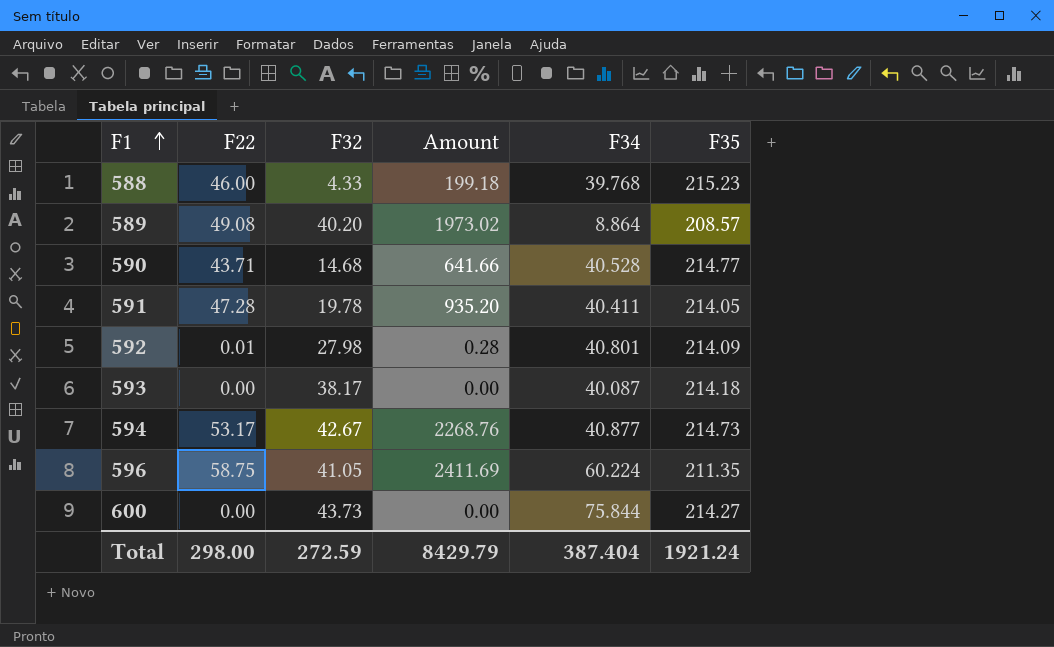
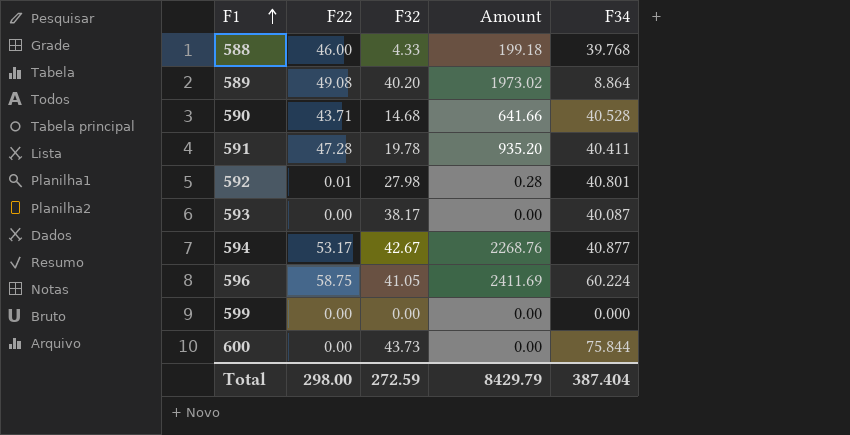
column F35 | position: 6 -> none
row 599: none -> 0.00 | 0.00 | 0.00 | 0.000

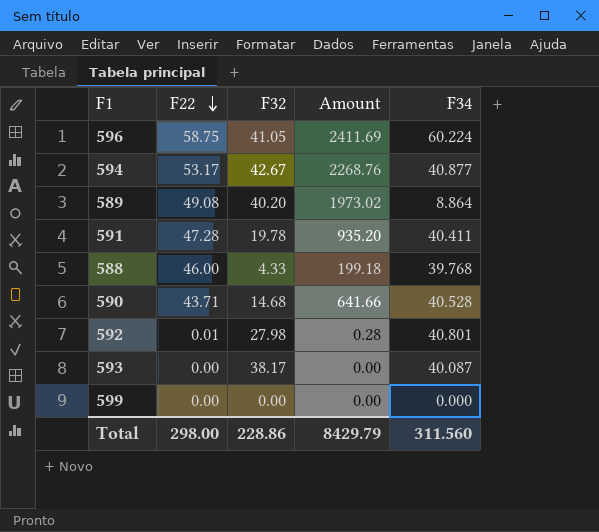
row order: F1 ascending -> F22 descending
row 600: 0.00 | 43.73 | 0.00 | 75.844 -> none
Total | F32: 272.59 -> 228.86
Total | F34: 387.404 -> 311.560

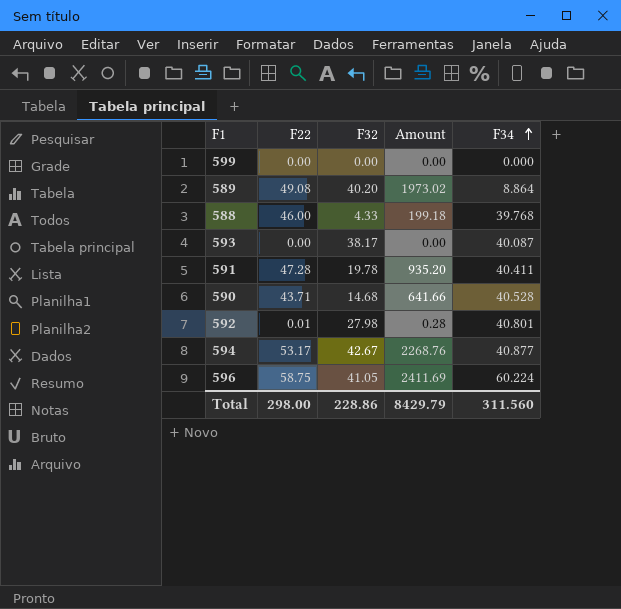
row order: F22 descending -> F34 ascending

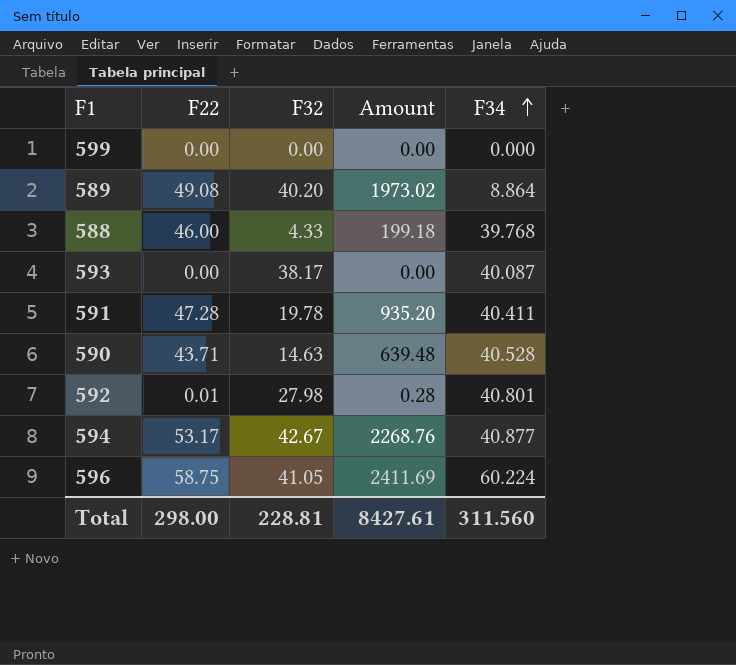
590 | F32: 14.68 -> 14.63
590 | Amount: 641.66 -> 639.48
Total | F32: 228.86 -> 228.81
Total | Amount: 8429.79 -> 8427.61

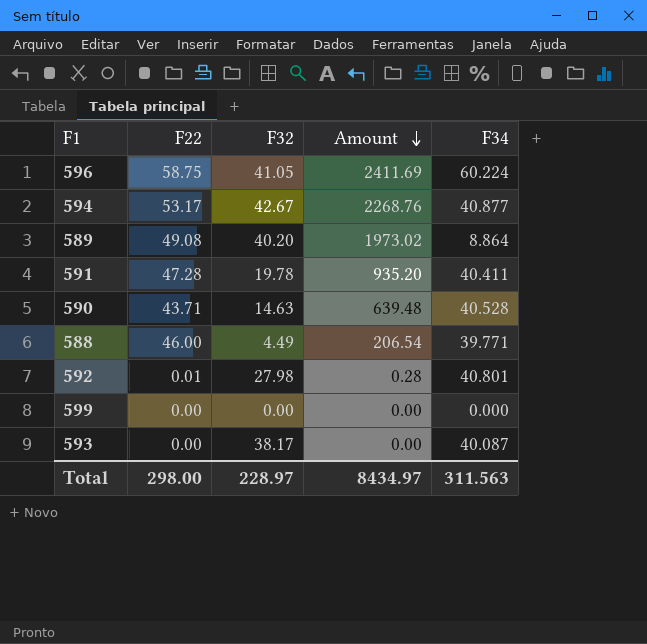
row order: F34 ascending -> Amount descending
588 | F32: 4.33 -> 4.49
588 | Amount: 199.18 -> 206.54
588 | F34: 39.768 -> 39.771
Total | F32: 228.81 -> 228.97
Total | Amount: 8427.61 -> 8434.97
Total | F34: 311.560 -> 311.563

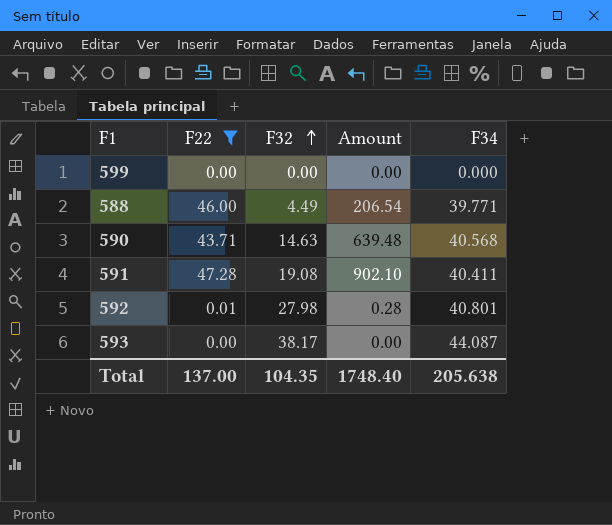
filter: none -> F22 <= 47.28
row order: Amount descending -> F32 ascending
590 | F34: 40.528 -> 40.568
591 | F32: 19.78 -> 19.08
591 | Amount: 935.20 -> 902.10
593 | F34: 40.087 -> 44.087
Total | F22: 298.00 -> 137.00
Total | F32: 228.97 -> 104.35
Total | Amount: 8434.97 -> 1748.40
Total | F34: 311.563 -> 205.638

